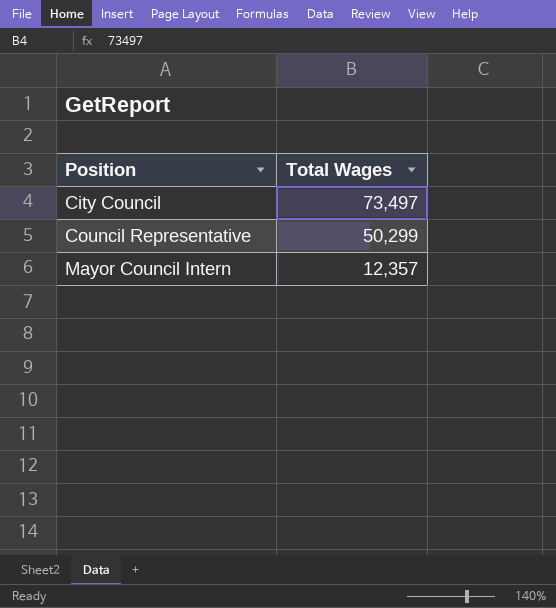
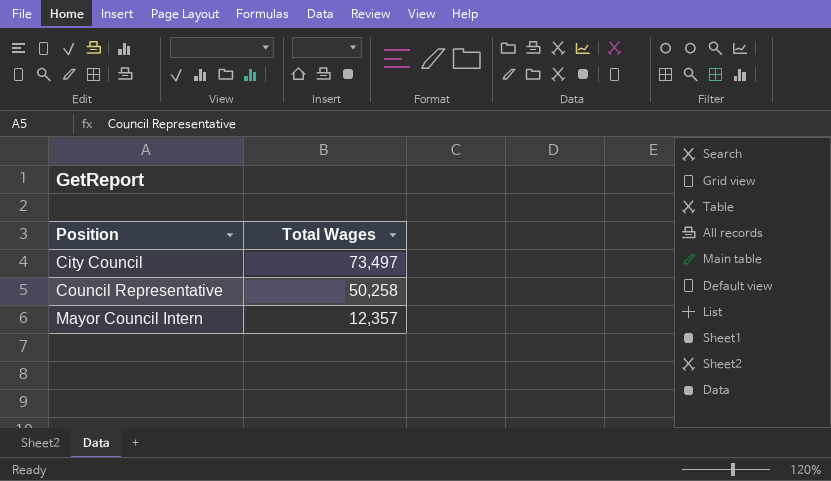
Council Representative | Total Wages: 50,299 -> 50,258

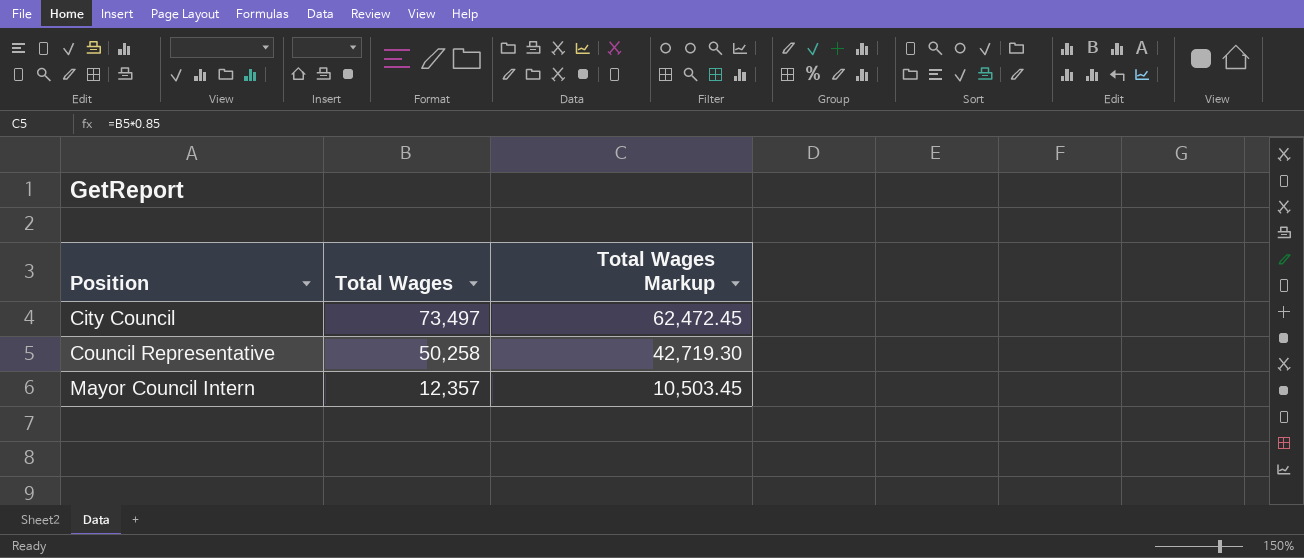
column Total Wages Markup | formula: none -> [Total Wages] * 0.85

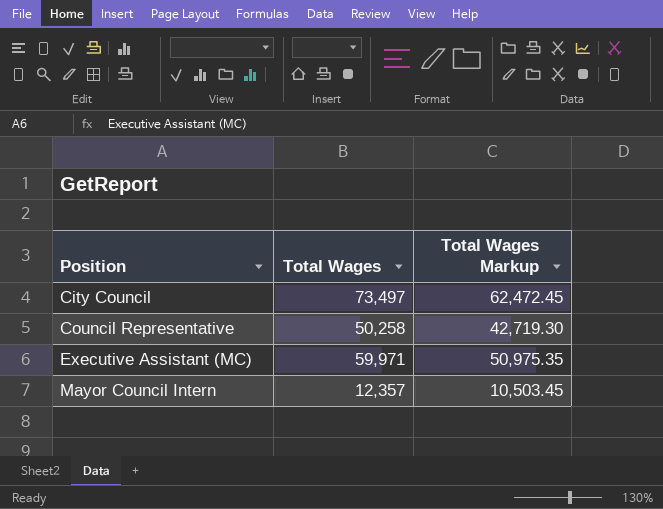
row Executive Assistant (MC): none -> 59,971 | 50,975.35

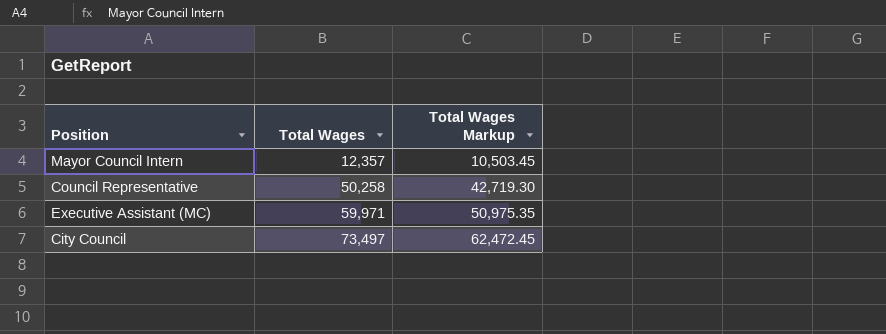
row order: Position ascending -> Total Wages ascending

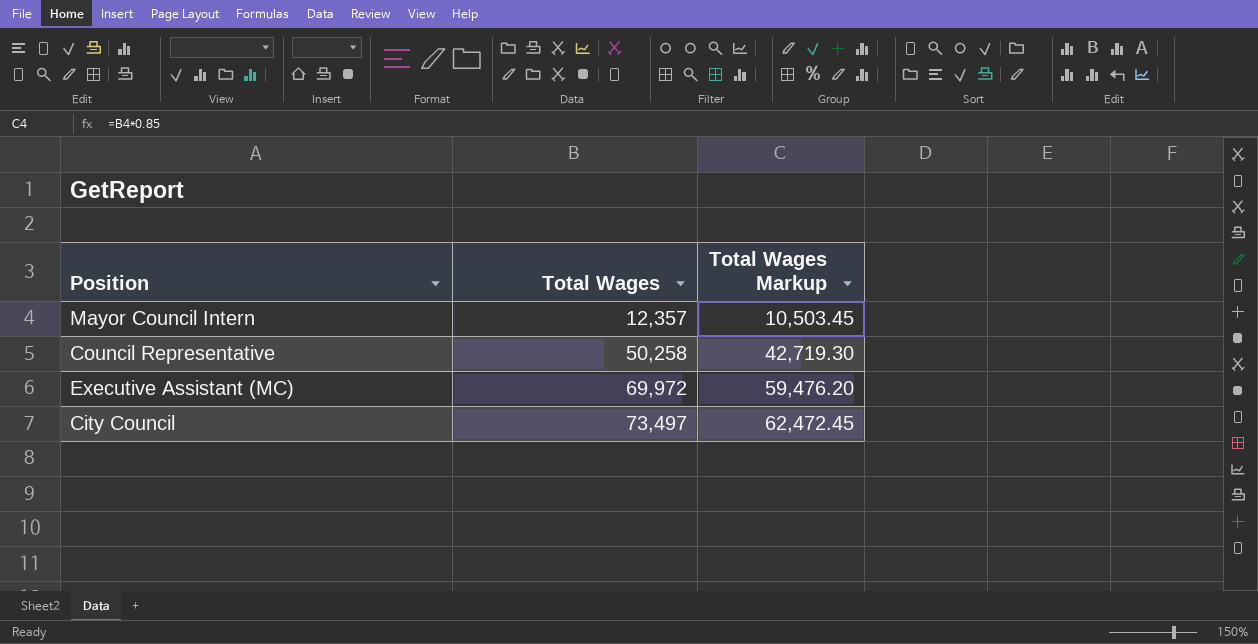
Executive Assistant (MC) | Total Wages: 59,971 -> 69,972
Executive Assistant (MC) | Total Wages Markup: 50,975.35 -> 59,476.20

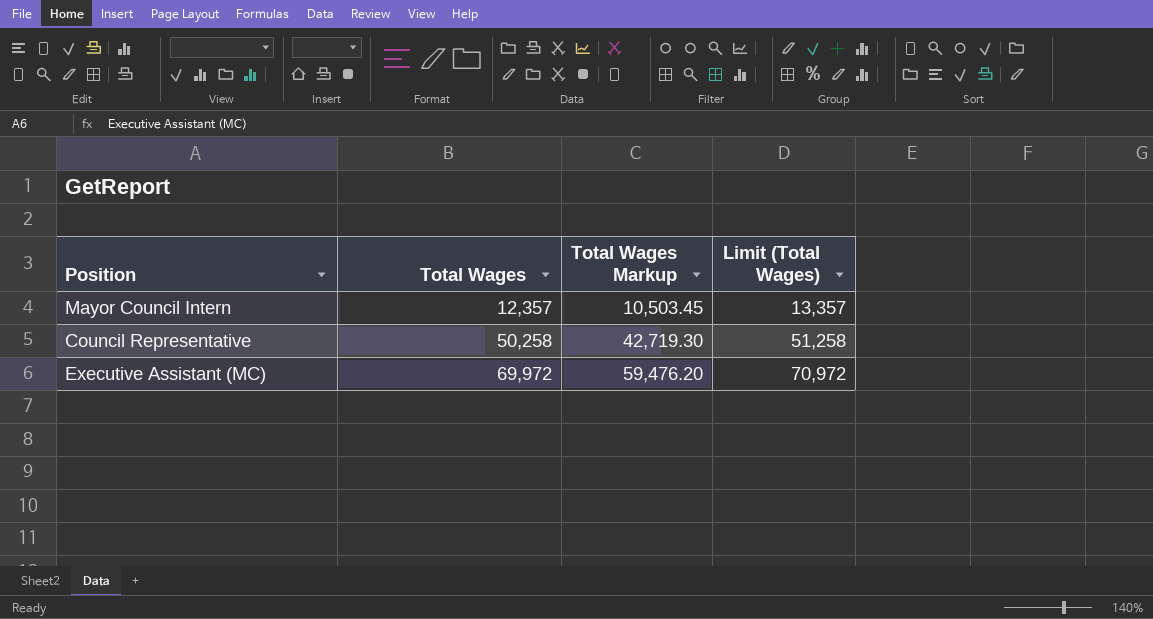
column Limit (Total Wages) | formula: none -> [Total Wages] + 1000
row City Council: 73,497 | 62,472.45 -> none

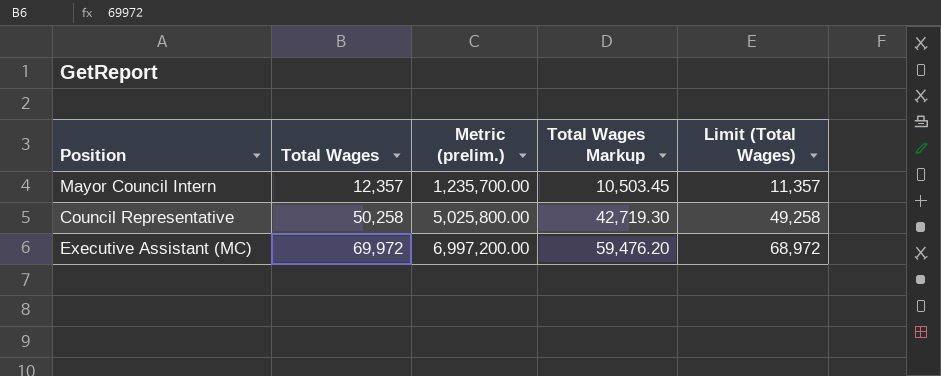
column Metric (prelim.) | formula: none -> [Total Wages] * 100
column Limit (Total Wages) | formula: [Total Wages] + 1000 -> [Total Wages] - 1000

